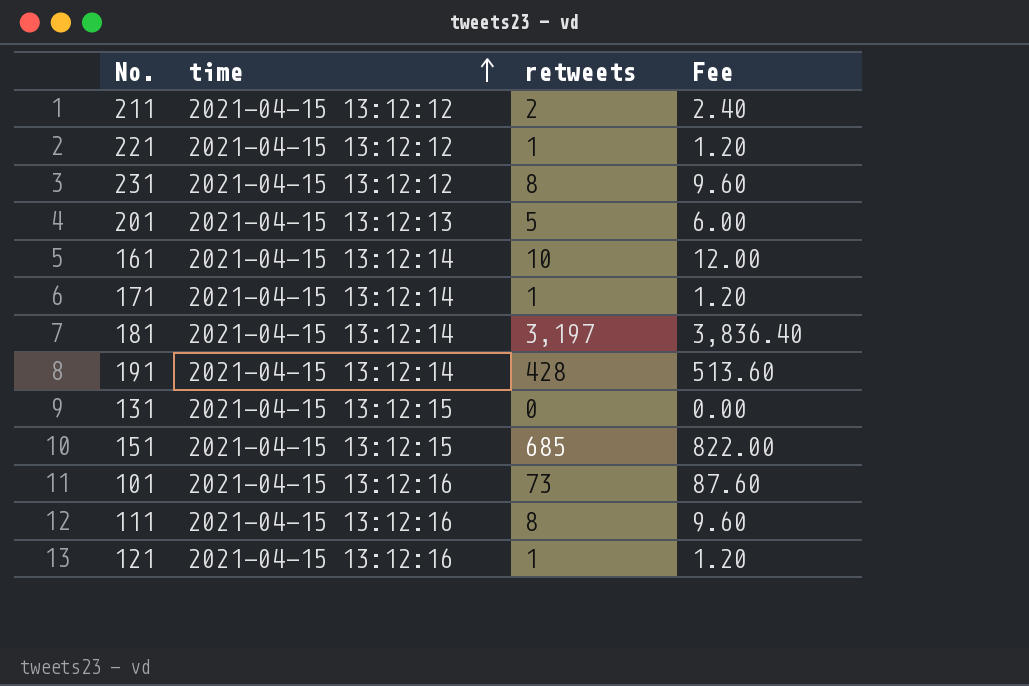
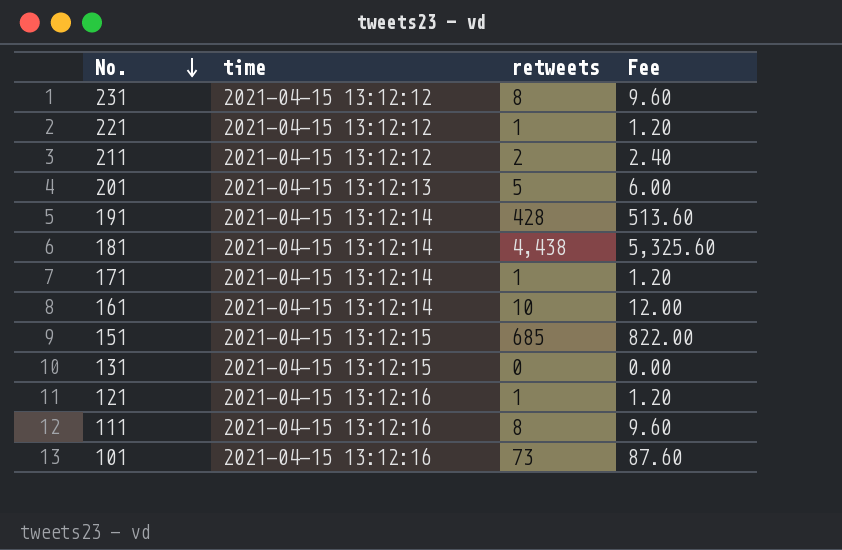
row order: time ascending -> No. descending
181 | retweets: 3,197 -> 4,438
181 | Fee: 3,836.40 -> 5,325.60

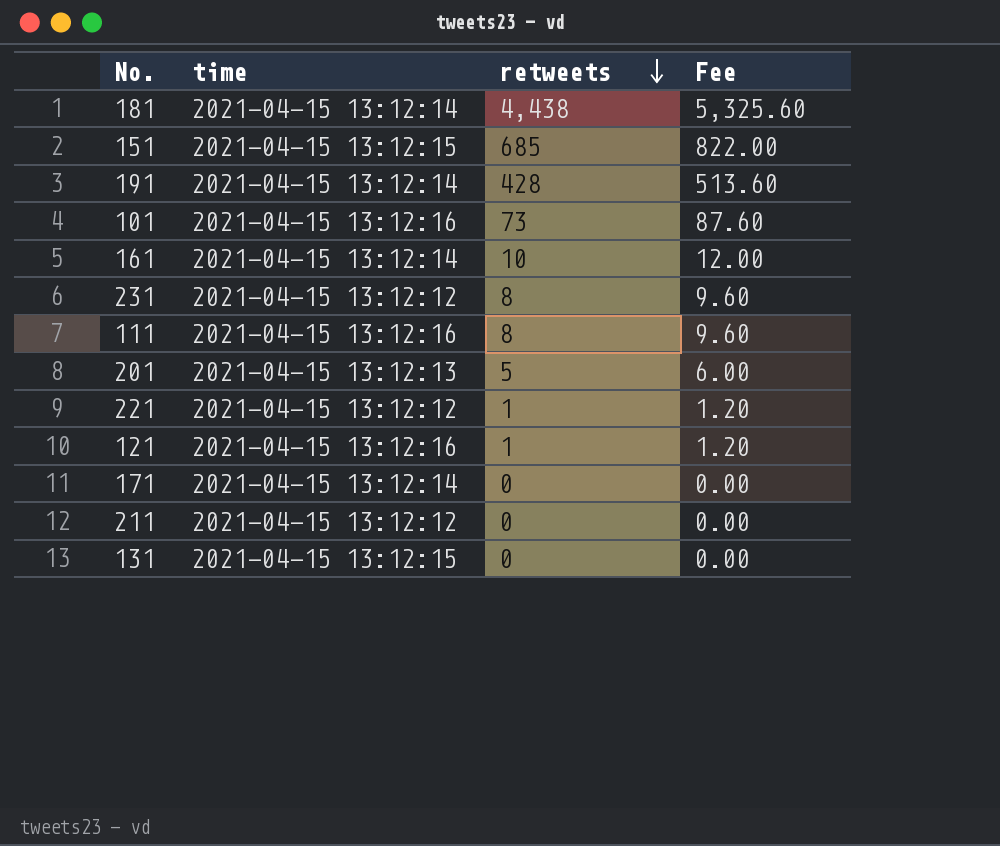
row order: No. descending -> retweets descending
171 | retweets: 1 -> 0
171 | Fee: 1.20 -> 0.00
211 | retweets: 2 -> 0
211 | Fee: 2.40 -> 0.00

